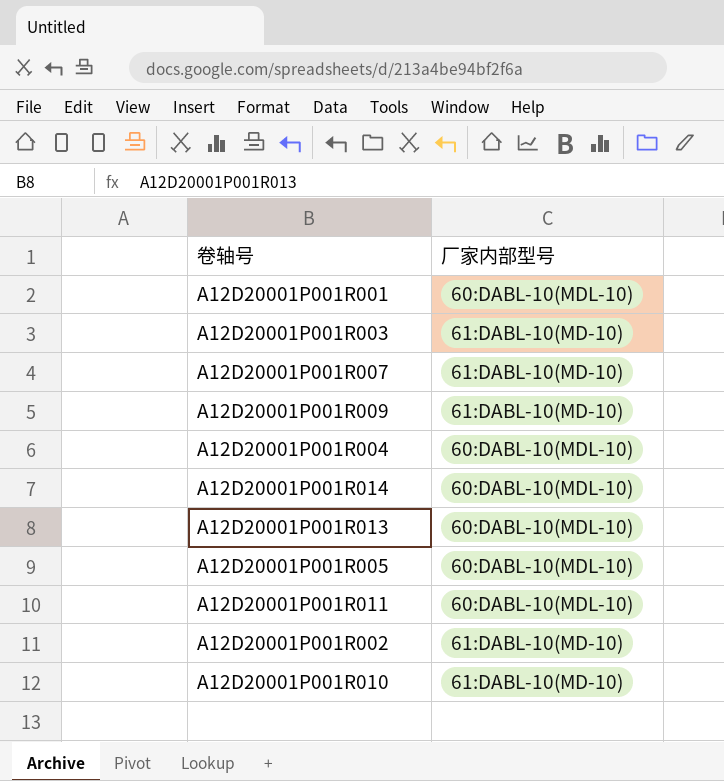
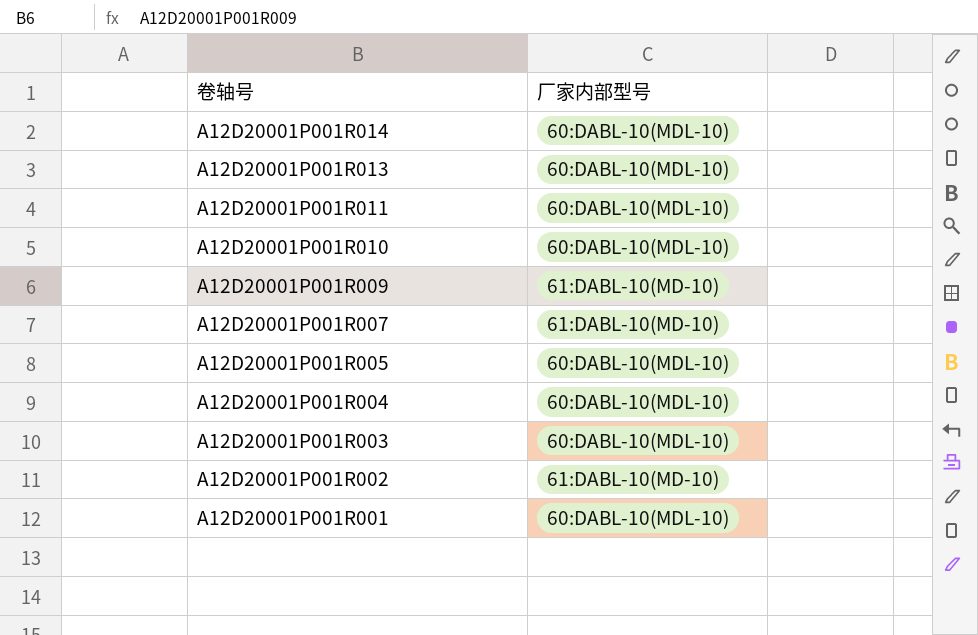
row order: none -> 卷轴号 descending
A12D20001P001R010 | 厂家内部型号: 61:DABL-10(MD-10) -> 60:DABL-10(MDL-10)
A12D20001P001R003 | 厂家内部型号: 61:DABL-10(MD-10) -> 60:DABL-10(MDL-10)

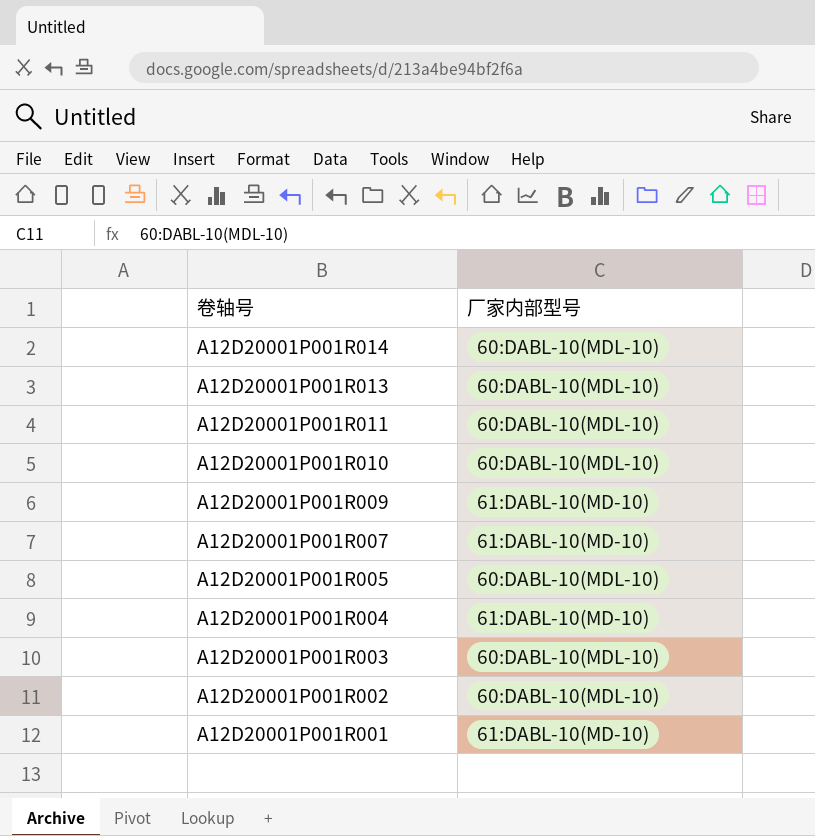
A12D20001P001R004 | 厂家内部型号: 60:DABL-10(MDL-10) -> 61:DABL-10(MD-10)
A12D20001P001R002 | 厂家内部型号: 61:DABL-10(MD-10) -> 60:DABL-10(MDL-10)
A12D20001P001R001 | 厂家内部型号: 60:DABL-10(MDL-10) -> 61:DABL-10(MD-10)

